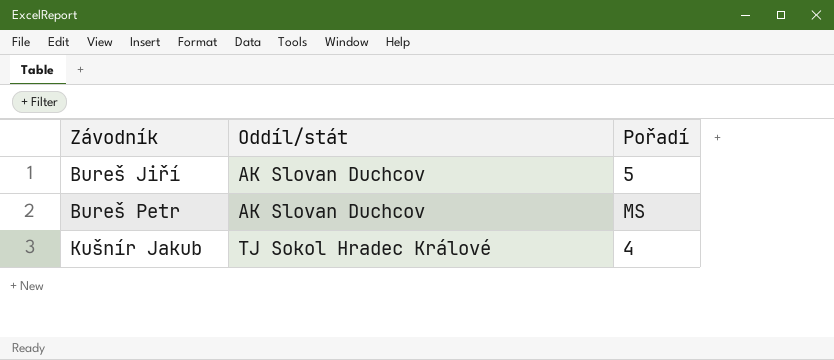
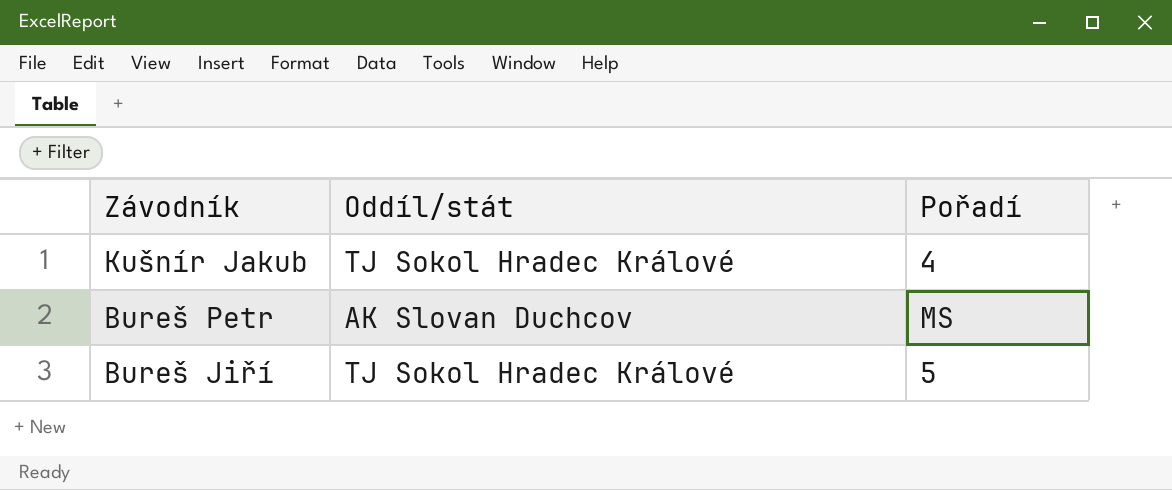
row order: Závodník ascending -> Závodník descending
Bureš Jiří | Oddíl/stát: AK Slovan Duchcov -> TJ Sokol Hradec Králové

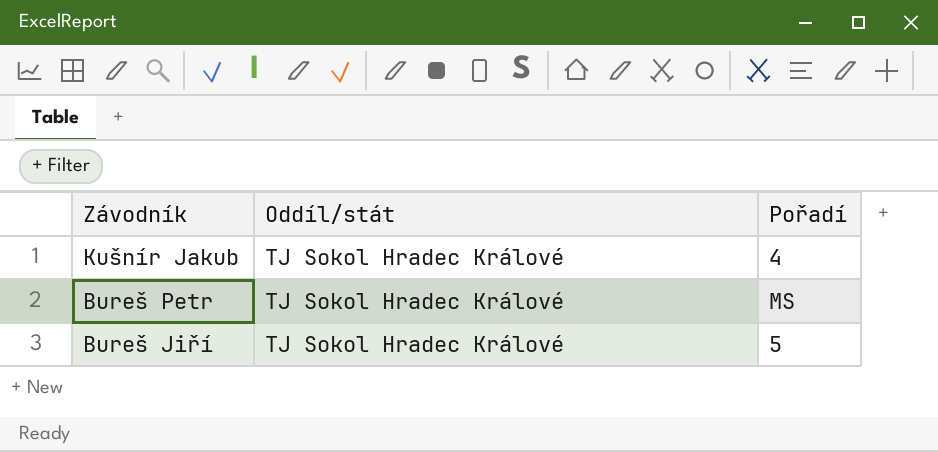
Bureš Petr | Oddíl/stát: AK Slovan Duchcov -> TJ Sokol Hradec Králové

